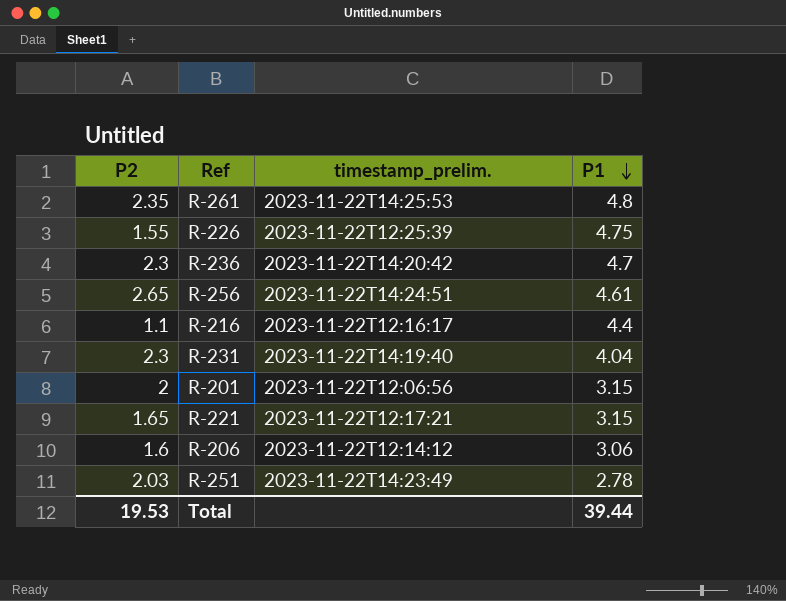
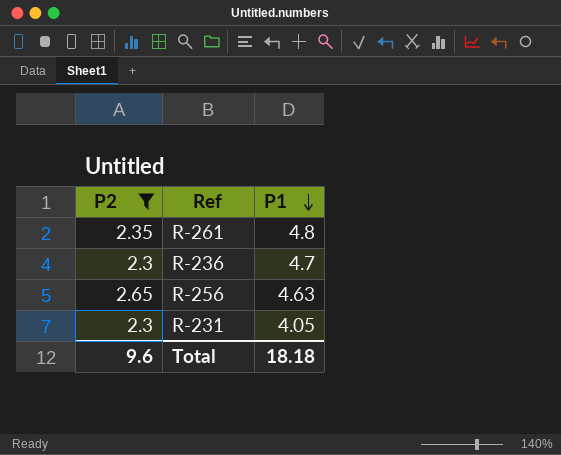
filter: none -> P2 >= 2.3
column timestamp_prelim. | position: 3 -> none
R-256 | P1: 4.61 -> 4.63
R-231 | P1: 4.04 -> 4.05
Total | P2: 19.53 -> 9.6
Total | P1: 39.44 -> 18.18

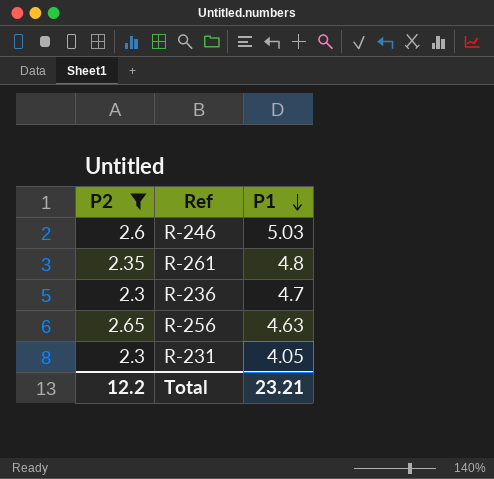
row R-246: none -> 2.6 | 5.03
Total | P2: 9.6 -> 12.2
Total | P1: 18.18 -> 23.21

